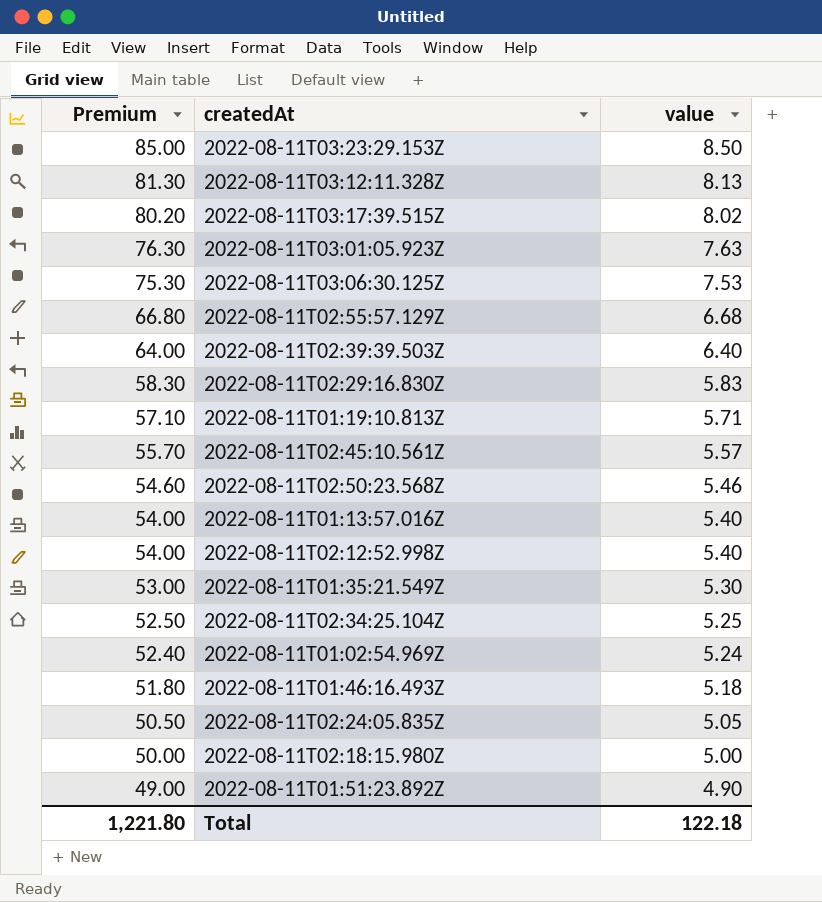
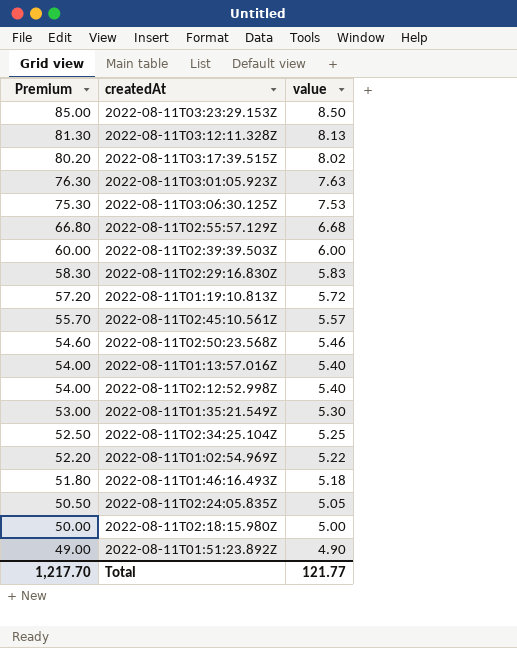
2022-08-11T02:39:39.503Z | Premium: 64.00 -> 60.00
2022-08-11T02:39:39.503Z | value: 6.40 -> 6.00
2022-08-11T01:19:10.813Z | Premium: 57.10 -> 57.20
2022-08-11T01:19:10.813Z | value: 5.71 -> 5.72
2022-08-11T01:02:54.969Z | Premium: 52.40 -> 52.20
2022-08-11T01:02:54.969Z | value: 5.24 -> 5.22
Total | Premium: 1,221.80 -> 1,217.70
Total | value: 122.18 -> 121.77

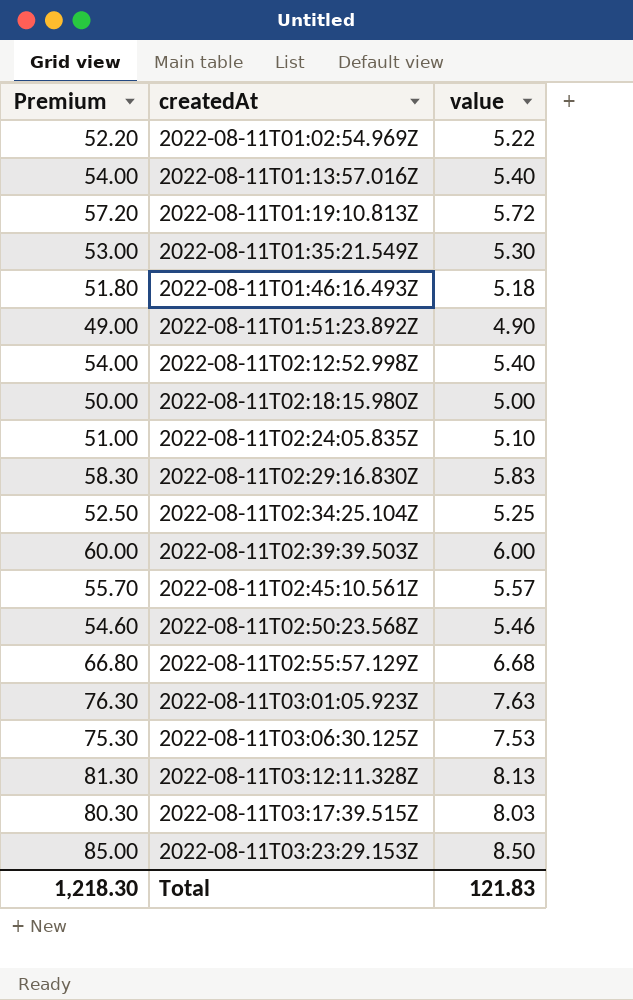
row order: Premium descending -> createdAt ascending
2022-08-11T02:24:05.835Z | Premium: 50.50 -> 51.00
2022-08-11T02:24:05.835Z | value: 5.05 -> 5.10
2022-08-11T03:17:39.515Z | Premium: 80.20 -> 80.30
2022-08-11T03:17:39.515Z | value: 8.02 -> 8.03
Total | Premium: 1,217.70 -> 1,218.30
Total | value: 121.77 -> 121.83

